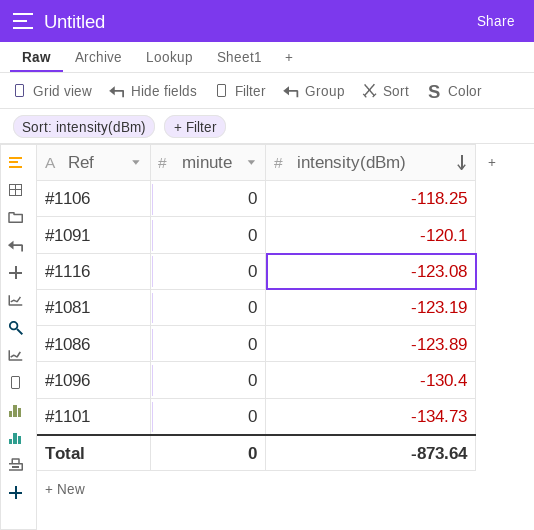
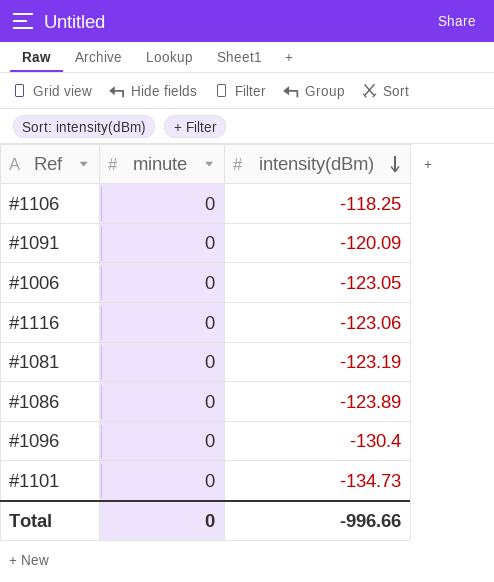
#1091 | intensity(dBm): -120.1 -> -120.09
row #1006: none -> 0 | -123.05
#1116 | intensity(dBm): -123.08 -> -123.06
Total | intensity(dBm): -873.64 -> -996.66

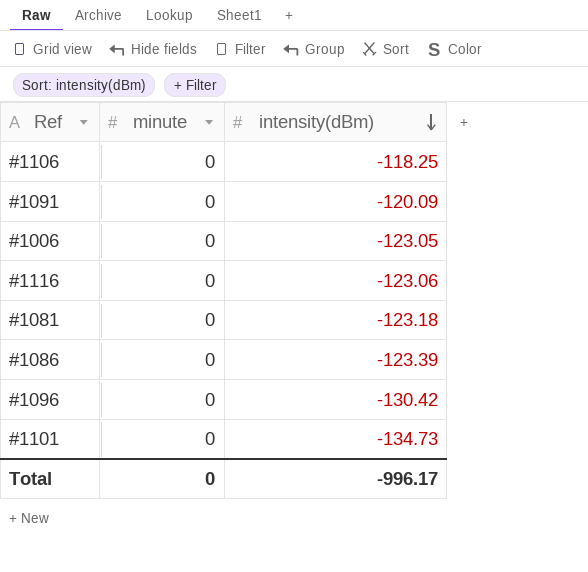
#1081 | intensity(dBm): -123.19 -> -123.18
#1086 | intensity(dBm): -123.89 -> -123.39
#1096 | intensity(dBm): -130.4 -> -130.42
Total | intensity(dBm): -996.66 -> -996.17

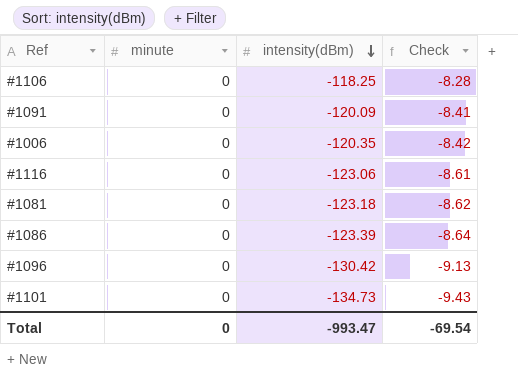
column Check | formula: none -> [intensity(dBm)] * 0.07
#1006 | intensity(dBm): -123.05 -> -120.35
Total | intensity(dBm): -996.17 -> -993.47

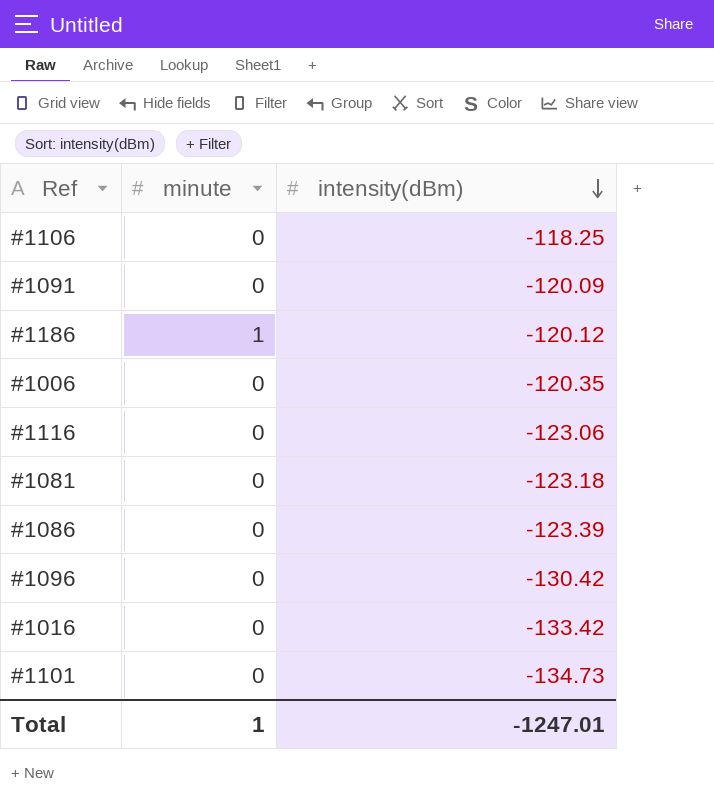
column Check | formula: [intensity(dBm)] * 0.07 -> none
row #1186: none -> 1 | -120.12
row #1016: none -> 0 | -133.42
Total | minute: 0 -> 1
Total | intensity(dBm): -993.47 -> -1247.01

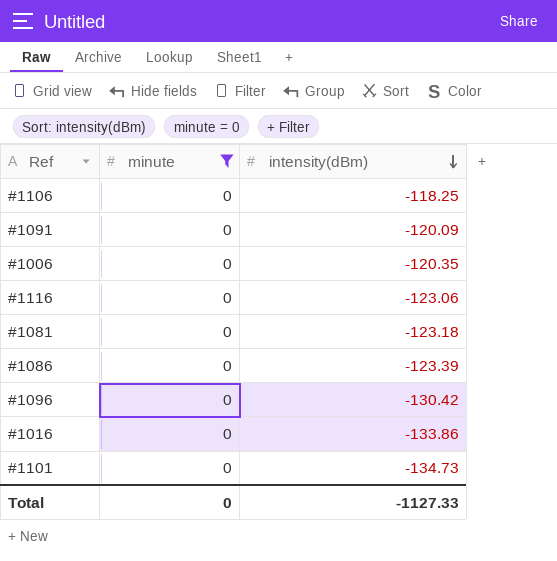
filter: none -> minute = 0
#1016 | intensity(dBm): -133.42 -> -133.86
Total | minute: 1 -> 0
Total | intensity(dBm): -1247.01 -> -1127.33

